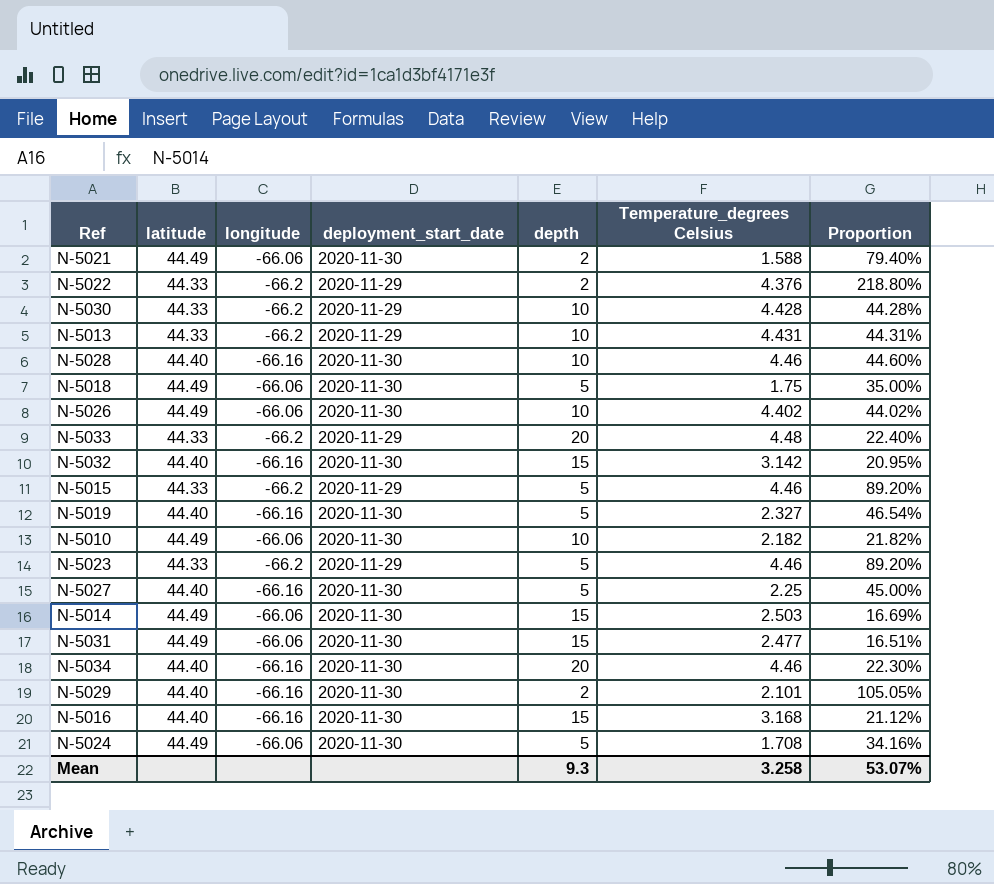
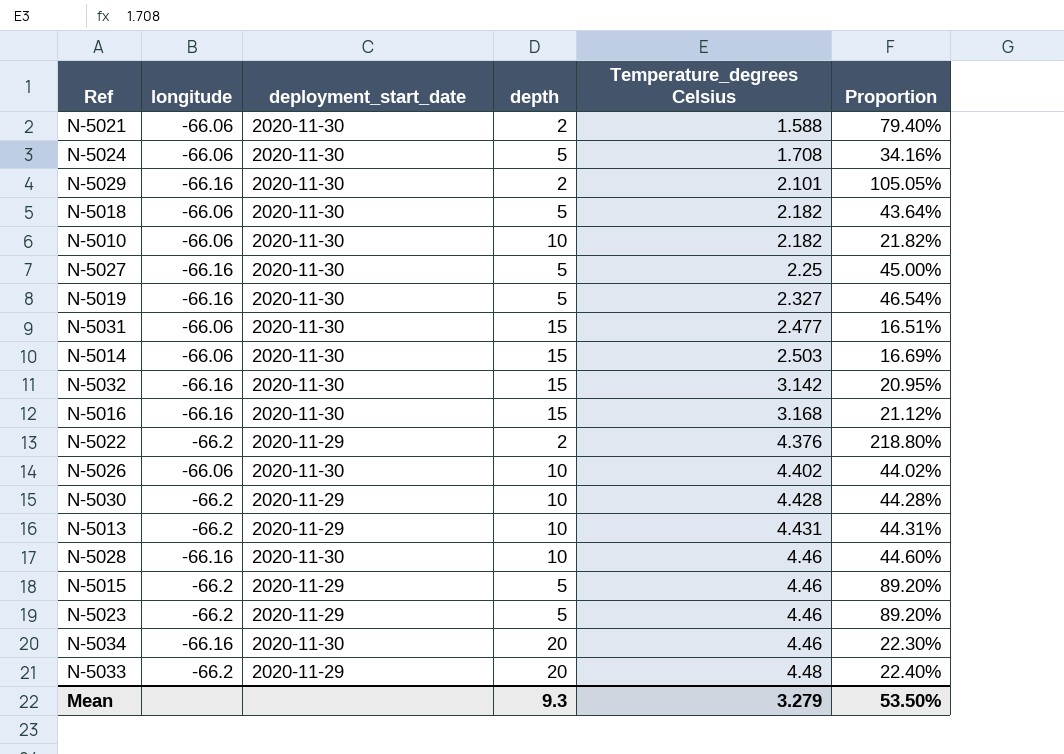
row order: none -> Temperature_degrees Celsius ascending
column latitude | position: 2 -> none
N-5018 | Temperature_degrees Celsius: 1.75 -> 2.182
N-5018 | Proportion: 35.00% -> 43.64%
Mean | Temperature_degrees Celsius: 3.258 -> 3.279
Mean | Proportion: 53.07% -> 53.50%

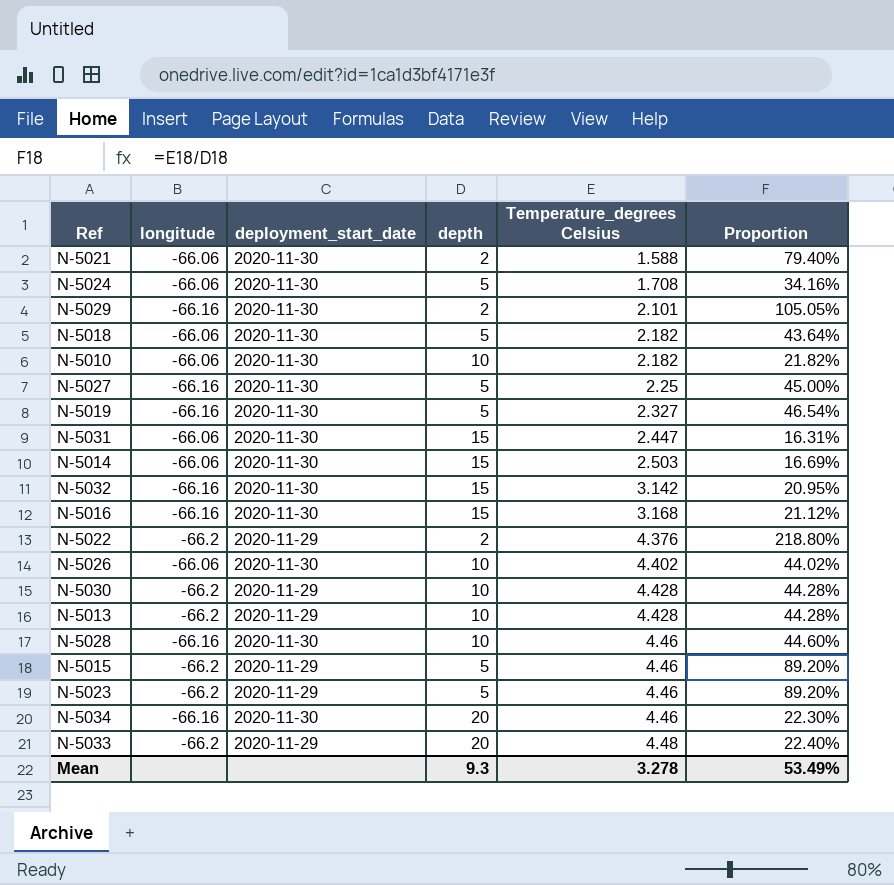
N-5031 | Temperature_degrees Celsius: 2.477 -> 2.447
N-5031 | Proportion: 16.51% -> 16.31%
N-5013 | Temperature_degrees Celsius: 4.431 -> 4.428
N-5013 | Proportion: 44.31% -> 44.28%
Mean | Temperature_degrees Celsius: 3.279 -> 3.278
Mean | Proportion: 53.50% -> 53.49%

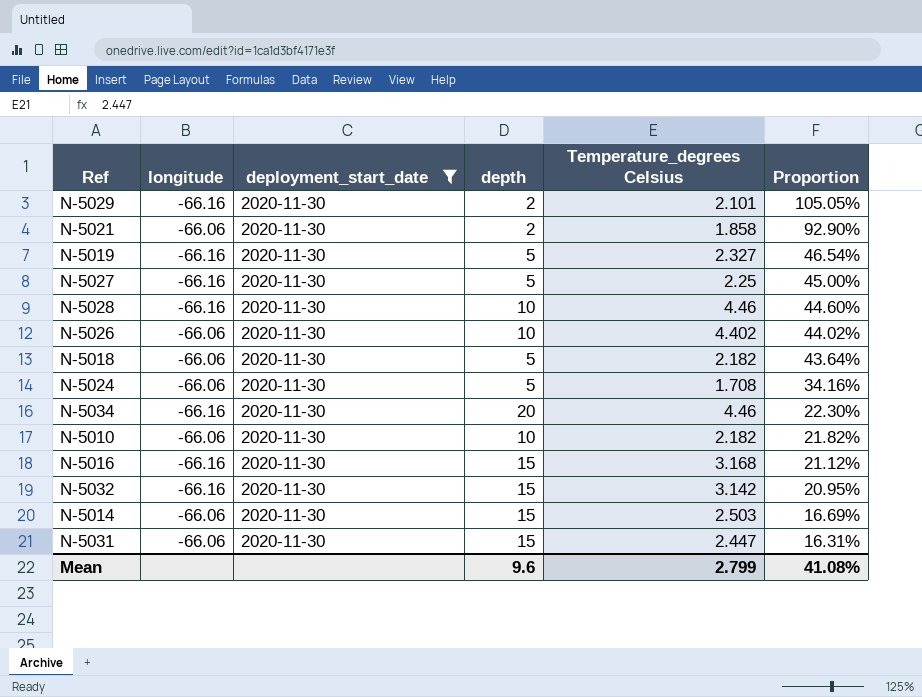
filter: none -> deployment_start_date = 2020-11-30
row order: Temperature_degrees Celsius ascending -> Proportion descending
N-5021 | Temperature_degrees Celsius: 1.588 -> 1.858
N-5021 | Proportion: 79.40% -> 92.90%
Mean | depth: 9.3 -> 9.6
Mean | Temperature_degrees Celsius: 3.278 -> 2.799
Mean | Proportion: 53.49% -> 41.08%

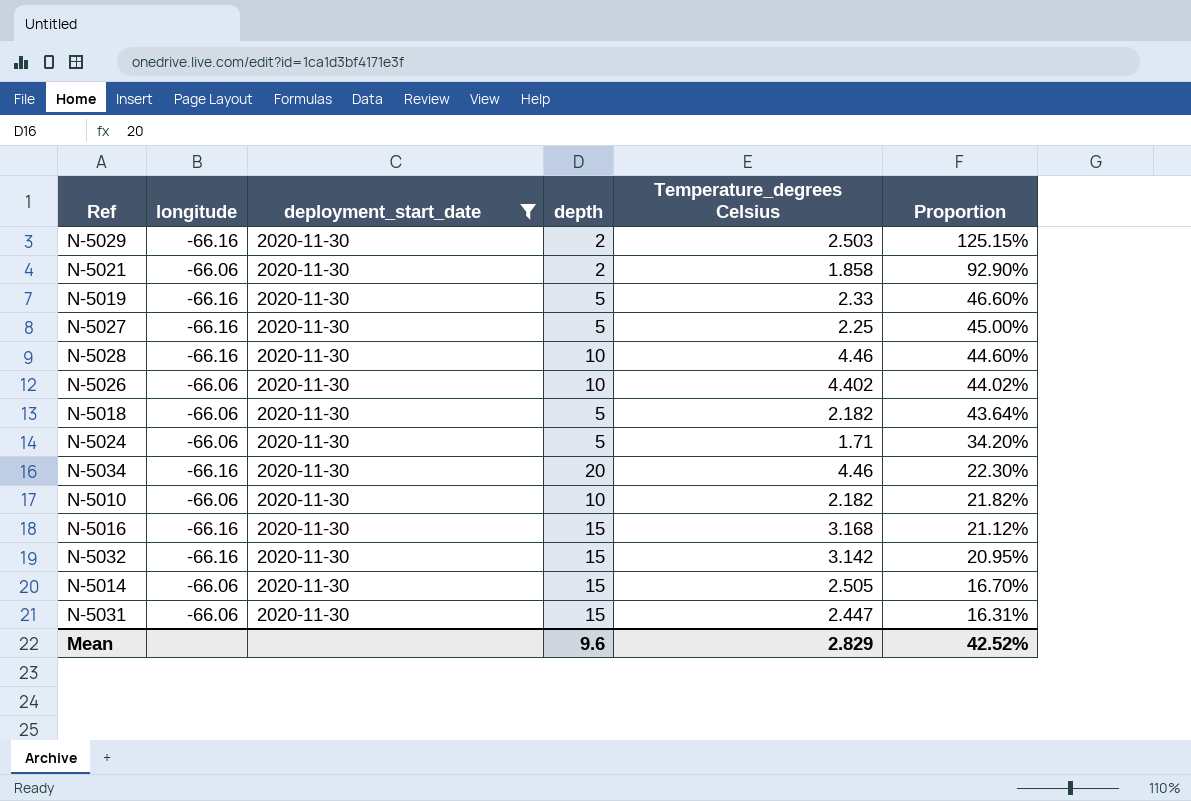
N-5029 | Temperature_degrees Celsius: 2.101 -> 2.503
N-5029 | Proportion: 105.05% -> 125.15%
N-5019 | Temperature_degrees Celsius: 2.327 -> 2.33
N-5019 | Proportion: 46.54% -> 46.60%
N-5024 | Temperature_degrees Celsius: 1.708 -> 1.71
N-5024 | Proportion: 34.16% -> 34.20%
N-5014 | Temperature_degrees Celsius: 2.503 -> 2.505
N-5014 | Proportion: 16.69% -> 16.70%
Mean | Temperature_degrees Celsius: 2.799 -> 2.829
Mean | Proportion: 41.08% -> 42.52%

